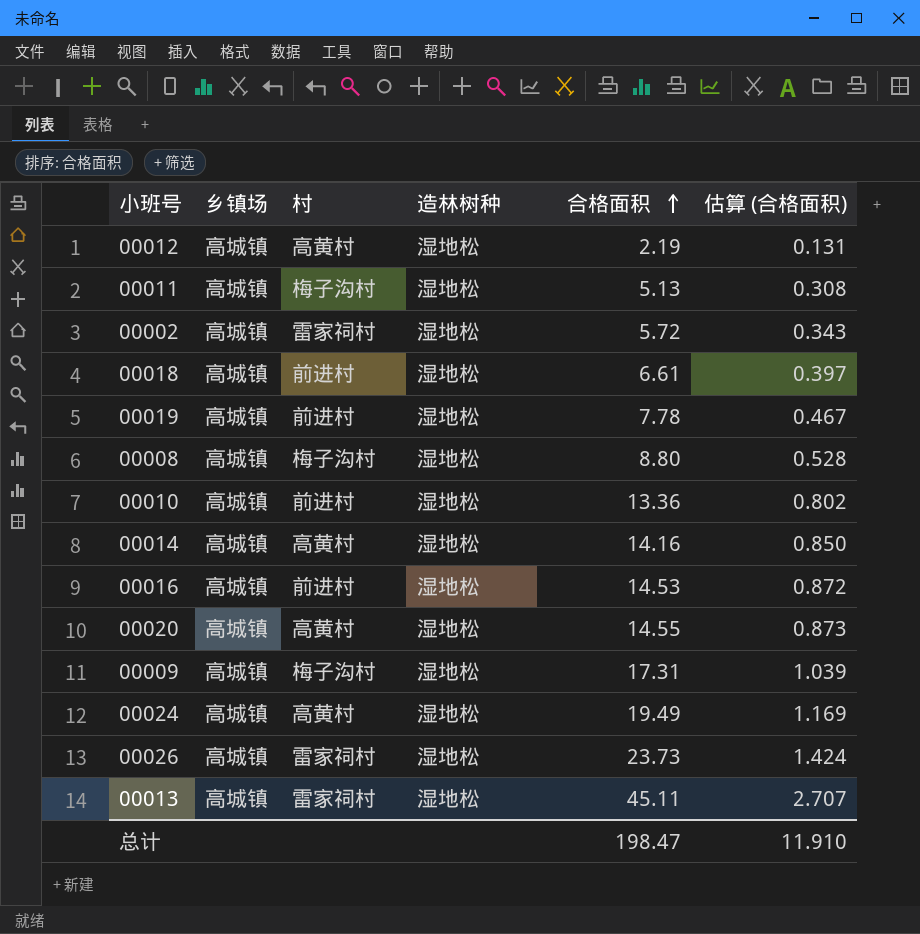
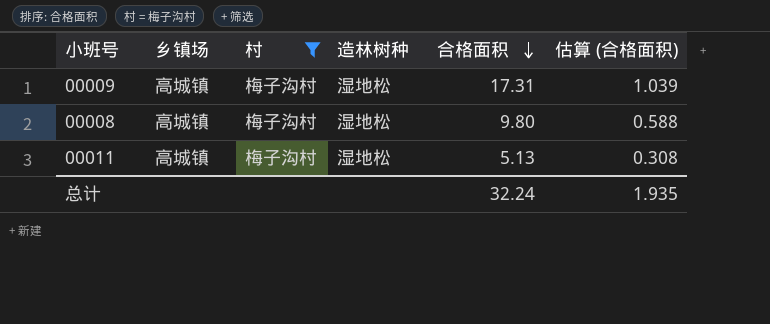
filter: none -> 村 = 梅子沟村
row order: 合格面积 ascending -> 合格面积 descending
00008 | 合格面积: 8.80 -> 9.80
00008 | 估算 (合格面积): 0.528 -> 0.588
总计 | 合格面积: 198.47 -> 32.24
总计 | 估算 (合格面积): 11.910 -> 1.935

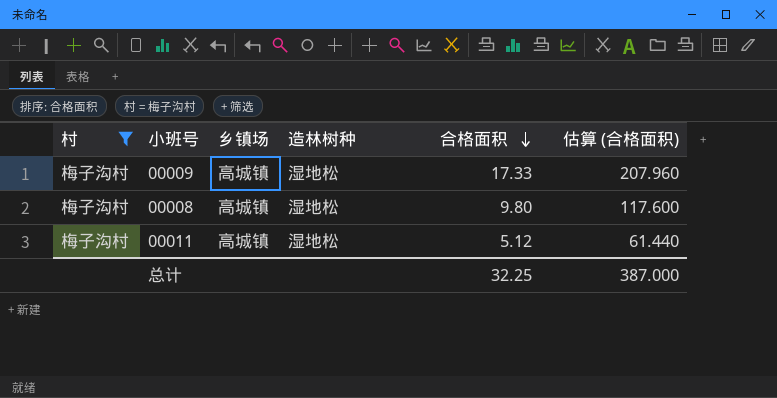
column 村 | position: 3 -> 1
column 估算 (合格面积) | formula: [合格面积] * 0.06 -> [合格面积] * 12
00009 | 合格面积: 17.31 -> 17.33
00011 | 合格面积: 5.13 -> 5.12
总计 | 合格面积: 32.24 -> 32.25
总计 | 估算 (合格面积): 1.935 -> 387.000

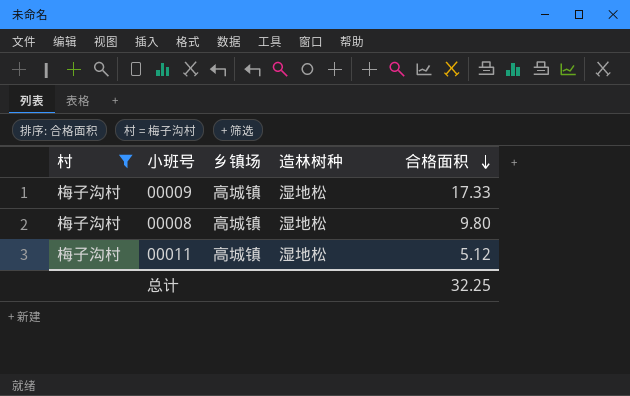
column 估算 (合格面积) | formula: [合格面积] * 12 -> none

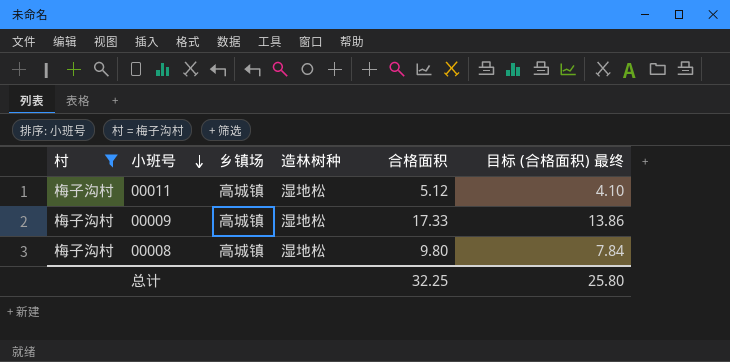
row order: 合格面积 descending -> 小班号 descending
column 目标 (合格面积) 最终 | formula: none -> [合格面积] * 0.8

